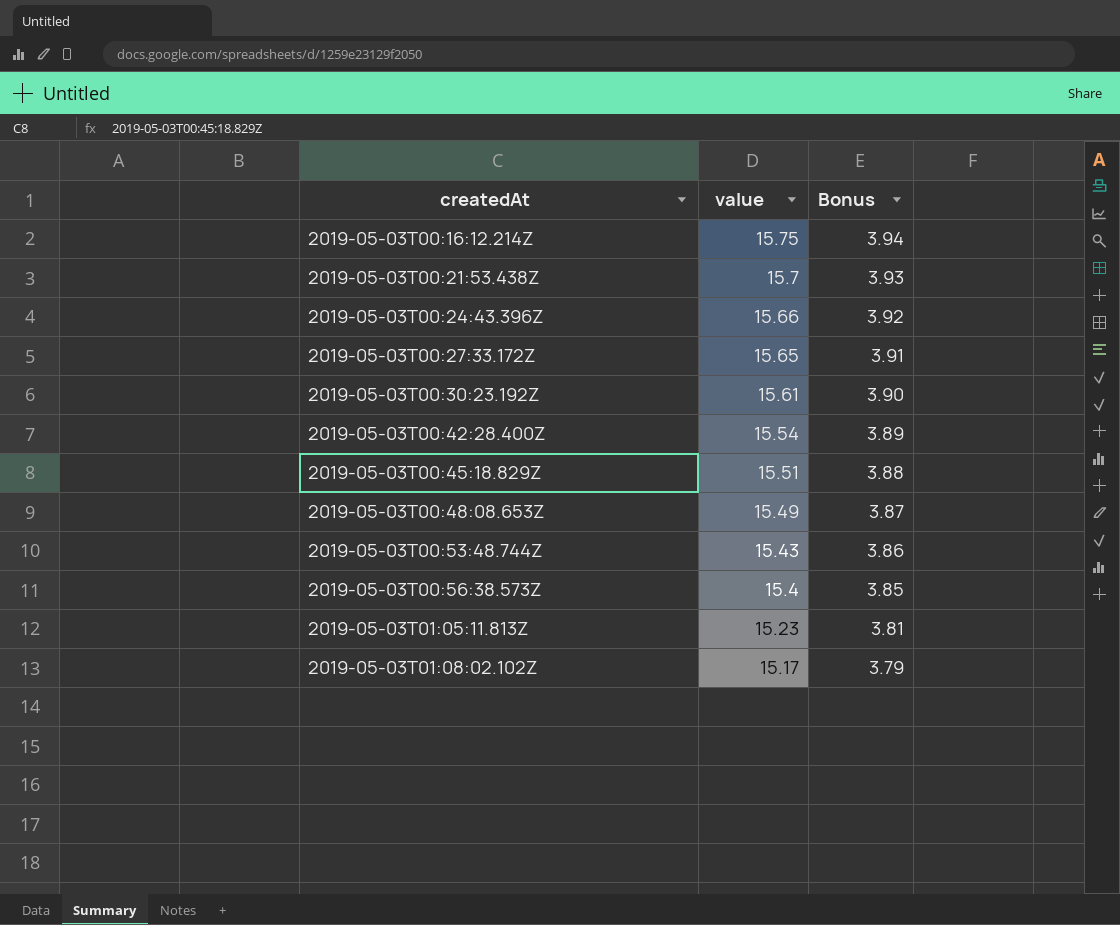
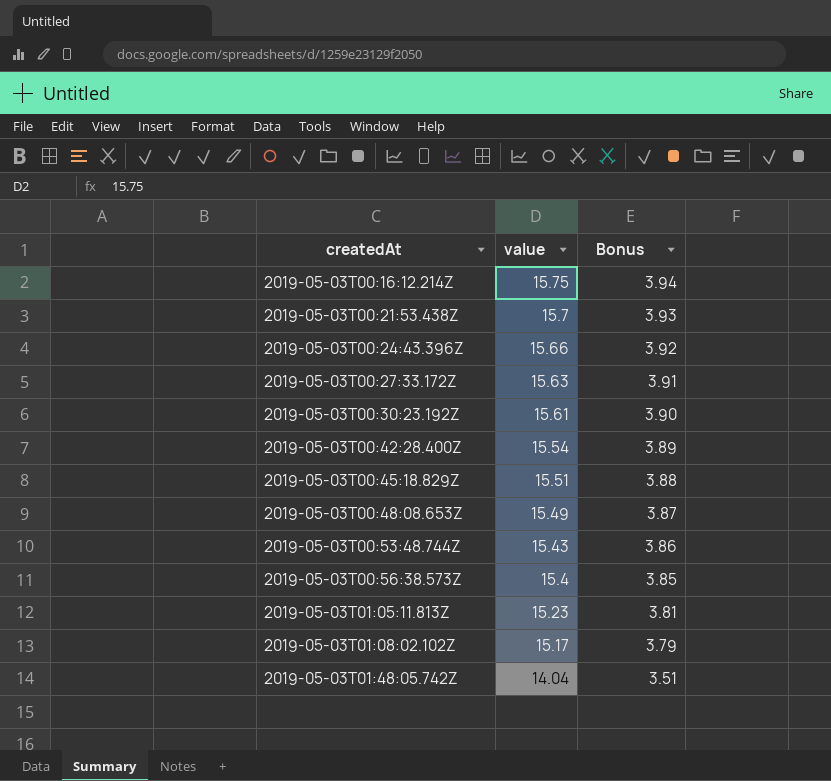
2019-05-03T00:27:33.172Z | value: 15.65 -> 15.63
row 2019-05-03T01:48:05.742Z: none -> 14.04 | 3.51

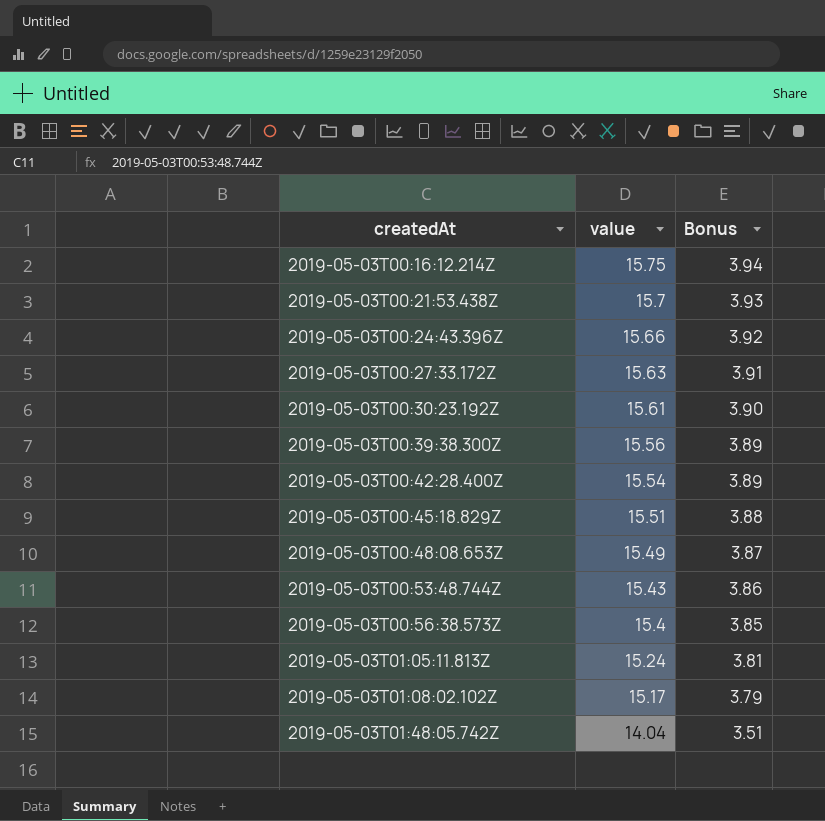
row 2019-05-03T00:39:38.300Z: none -> 15.56 | 3.89
2019-05-03T01:05:11.813Z | value: 15.23 -> 15.24

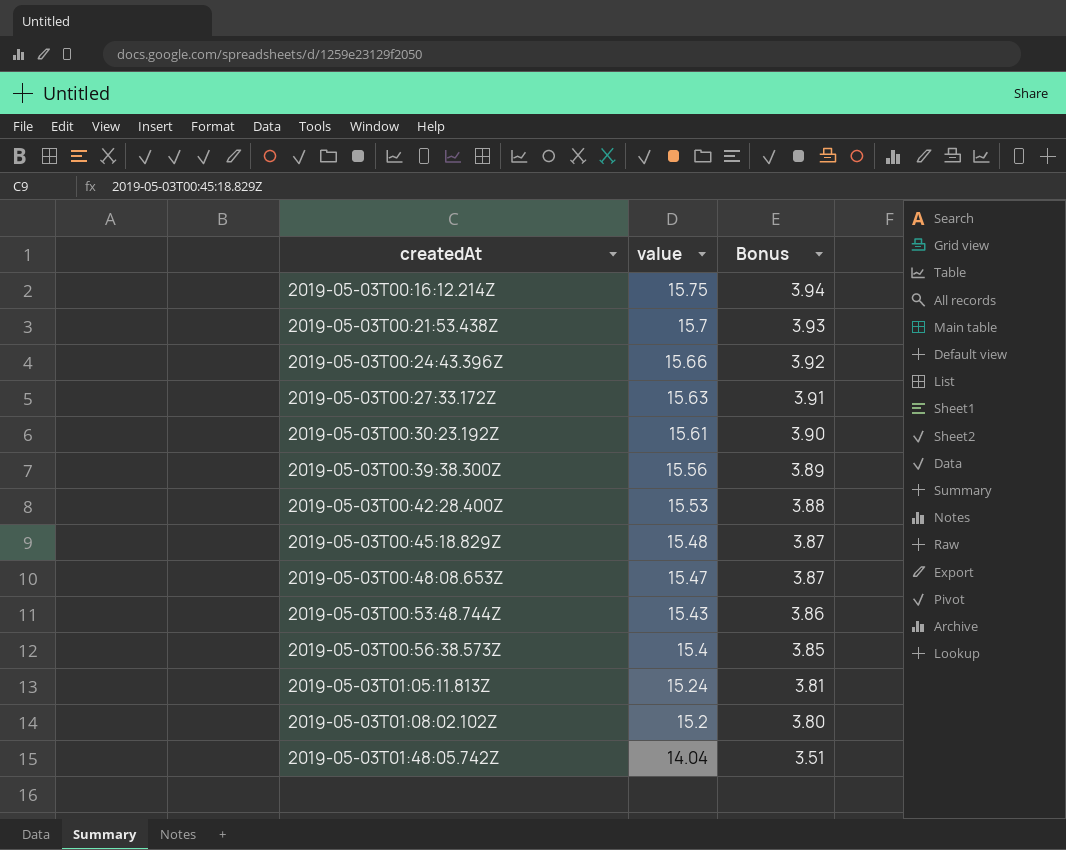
2019-05-03T00:42:28.400Z | value: 15.54 -> 15.53
2019-05-03T00:42:28.400Z | Bonus: 3.89 -> 3.88
2019-05-03T00:45:18.829Z | value: 15.51 -> 15.48
2019-05-03T00:45:18.829Z | Bonus: 3.88 -> 3.87
2019-05-03T00:48:08.653Z | value: 15.49 -> 15.47
2019-05-03T01:08:02.102Z | value: 15.17 -> 15.2
2019-05-03T01:08:02.102Z | Bonus: 3.79 -> 3.80

